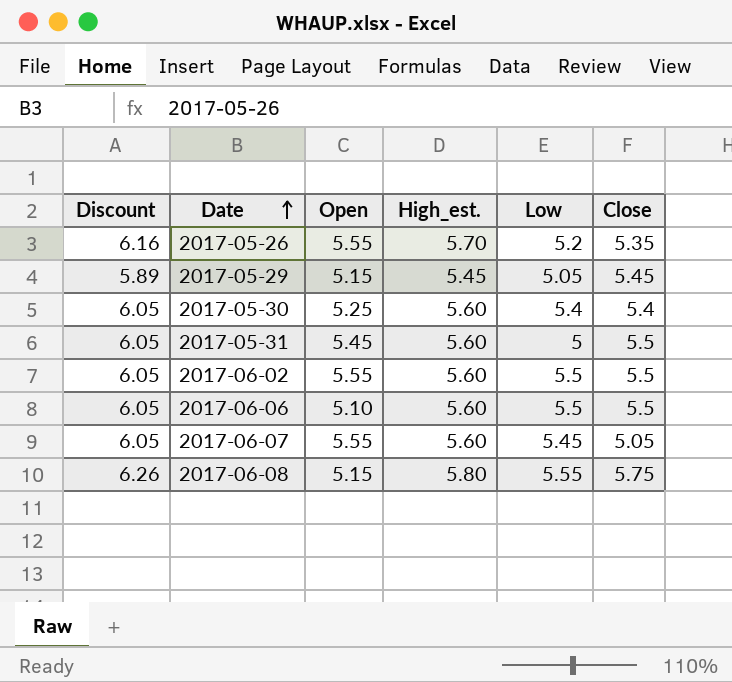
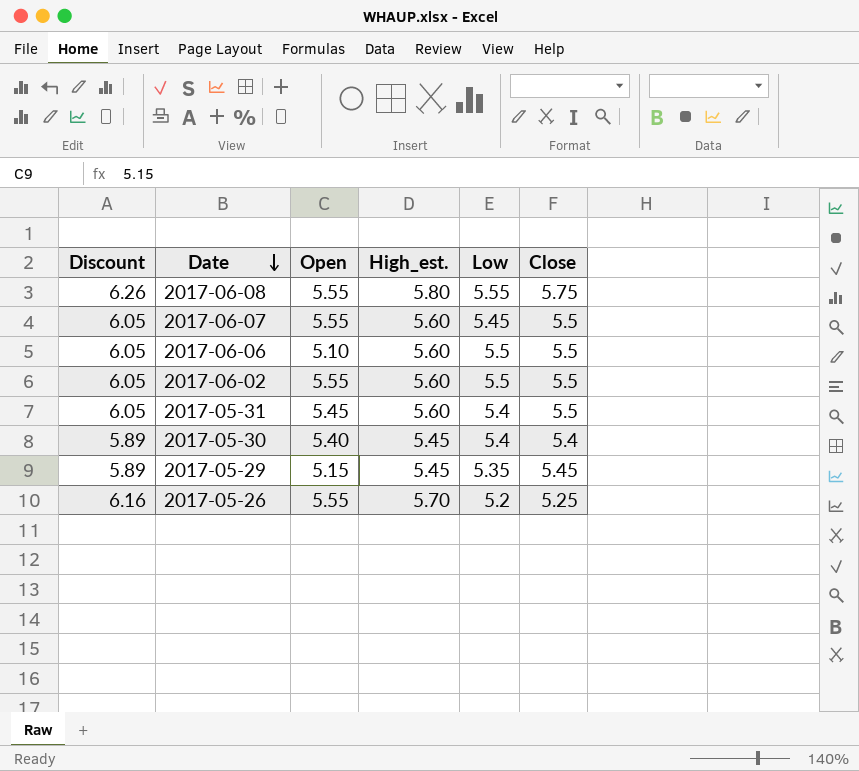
row order: Date ascending -> Date descending
2017-06-08 | Open: 5.15 -> 5.55
2017-06-07 | Close: 5.05 -> 5.5
2017-05-31 | Low: 5 -> 5.4
2017-05-30 | Discount: 6.05 -> 5.89
2017-05-30 | Open: 5.25 -> 5.40
2017-05-30 | High_est.: 5.60 -> 5.45
2017-05-29 | Low: 5.05 -> 5.35
2017-05-26 | Close: 5.35 -> 5.25

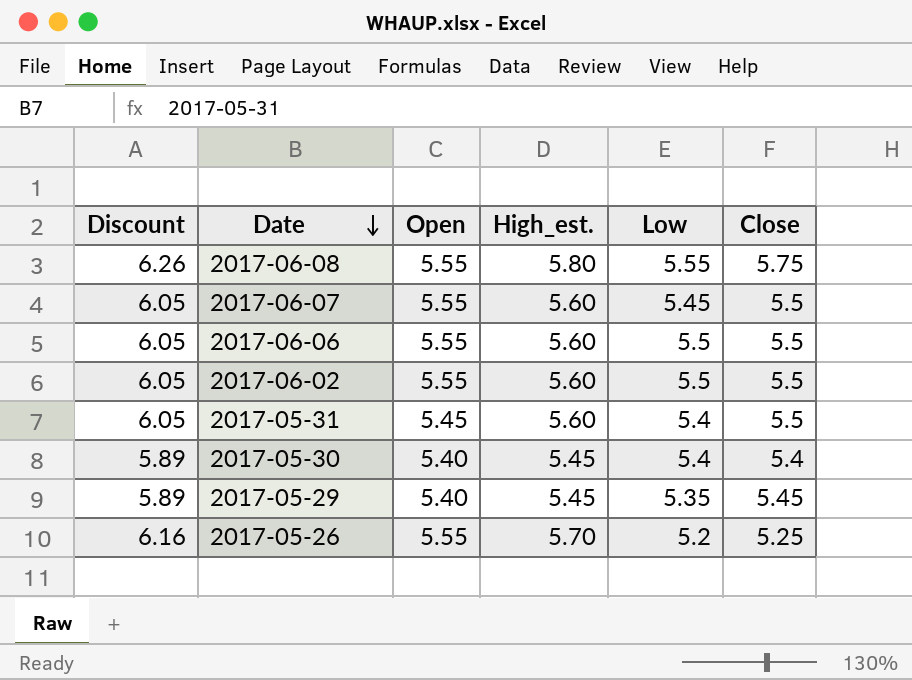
2017-06-06 | Open: 5.10 -> 5.55
2017-05-29 | Open: 5.15 -> 5.40

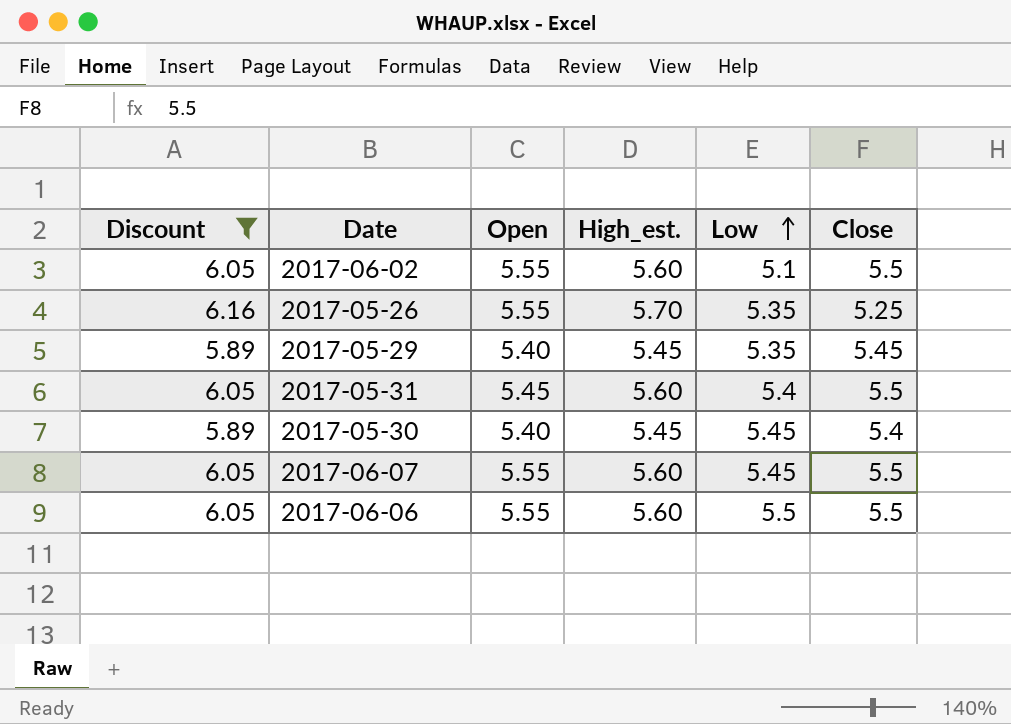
filter: none -> Discount != 6.26
row order: Date descending -> Low ascending
2017-06-02 | Low: 5.5 -> 5.1
2017-05-26 | Low: 5.2 -> 5.35
2017-05-30 | Low: 5.4 -> 5.45

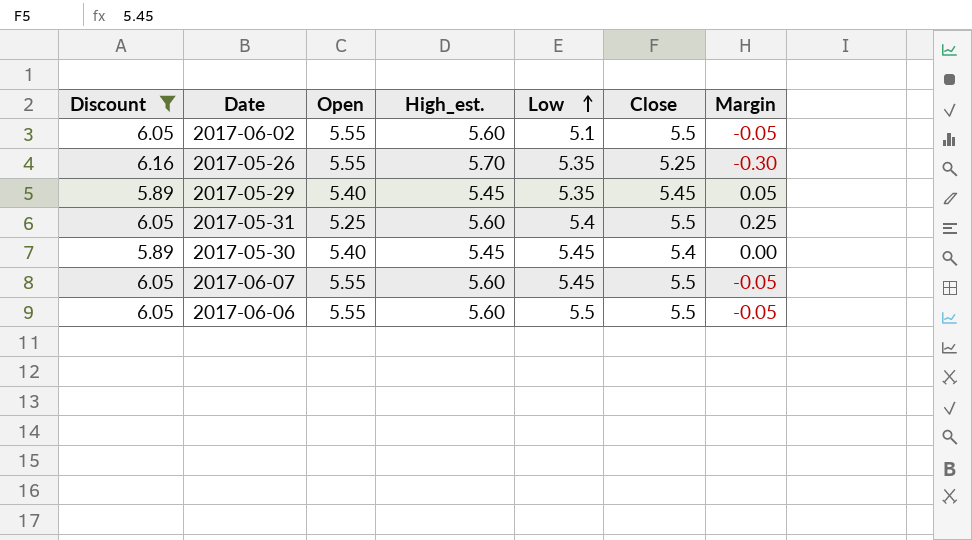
column Margin | formula: none -> [Close] - [Open]
2017-05-31 | Open: 5.45 -> 5.25

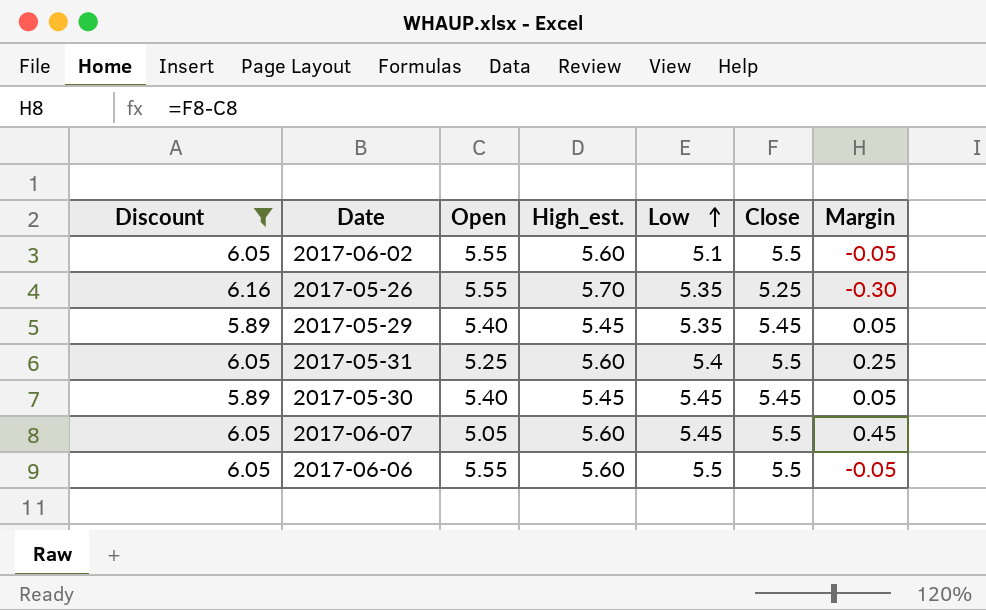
2017-05-30 | Close: 5.4 -> 5.45
2017-05-30 | Margin: 0.00 -> 0.05
2017-06-07 | Open: 5.55 -> 5.05
2017-06-07 | Margin: -0.05 -> 0.45

